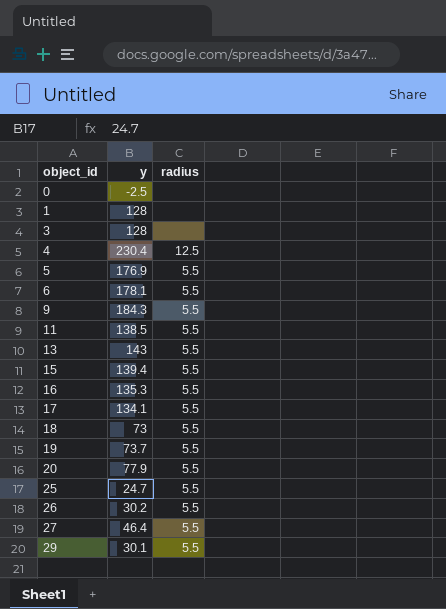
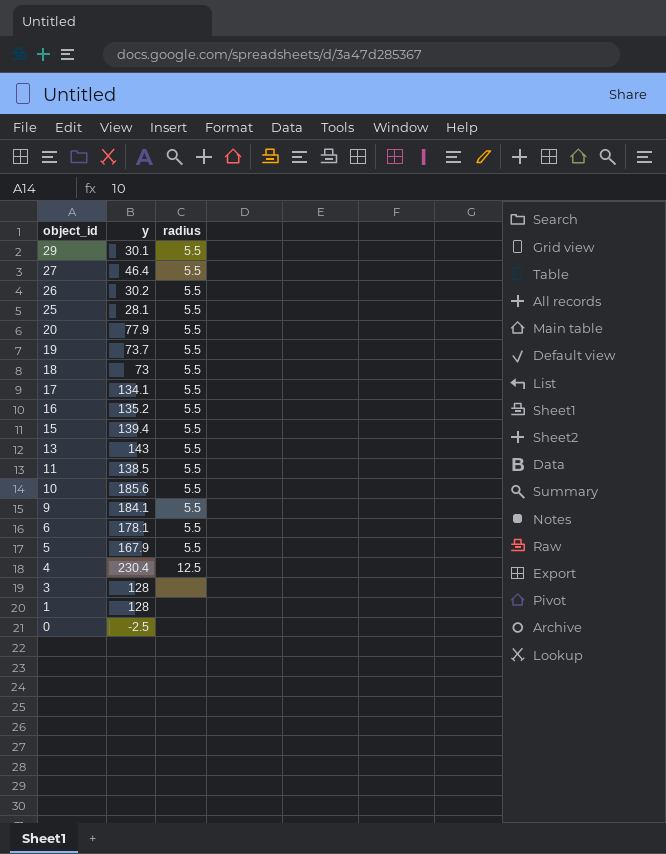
row order: object_id ascending -> object_id descending
25 | y: 24.7 -> 28.1
16 | y: 135.3 -> 135.2
row 10: none -> 185.6 | 5.5
9 | y: 184.3 -> 184.1
5 | y: 176.9 -> 167.9

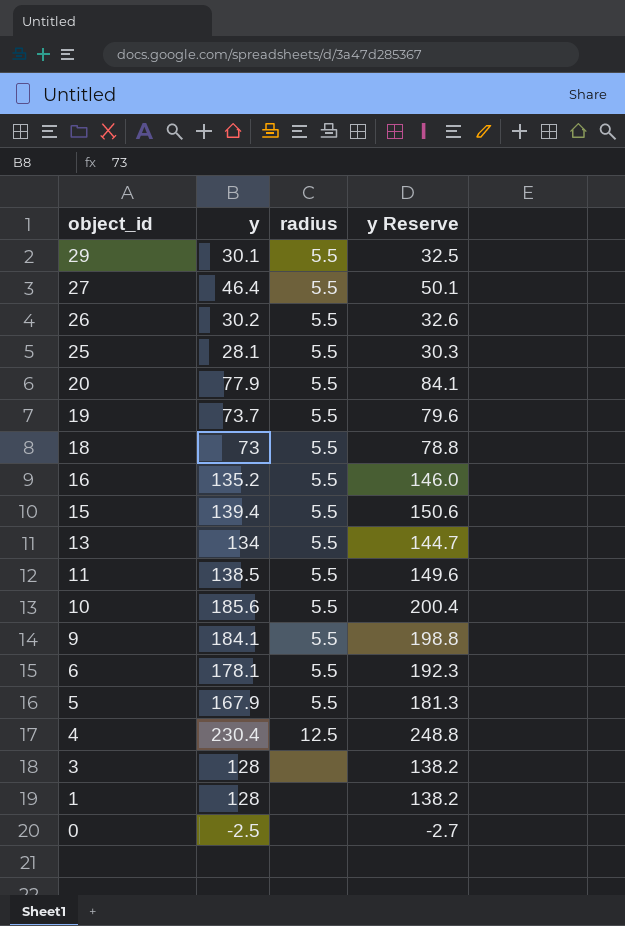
column y Reserve | formula: none -> [y] * 1.08
row 17: 134.1 | 5.5 -> none
13 | y: 143 -> 134

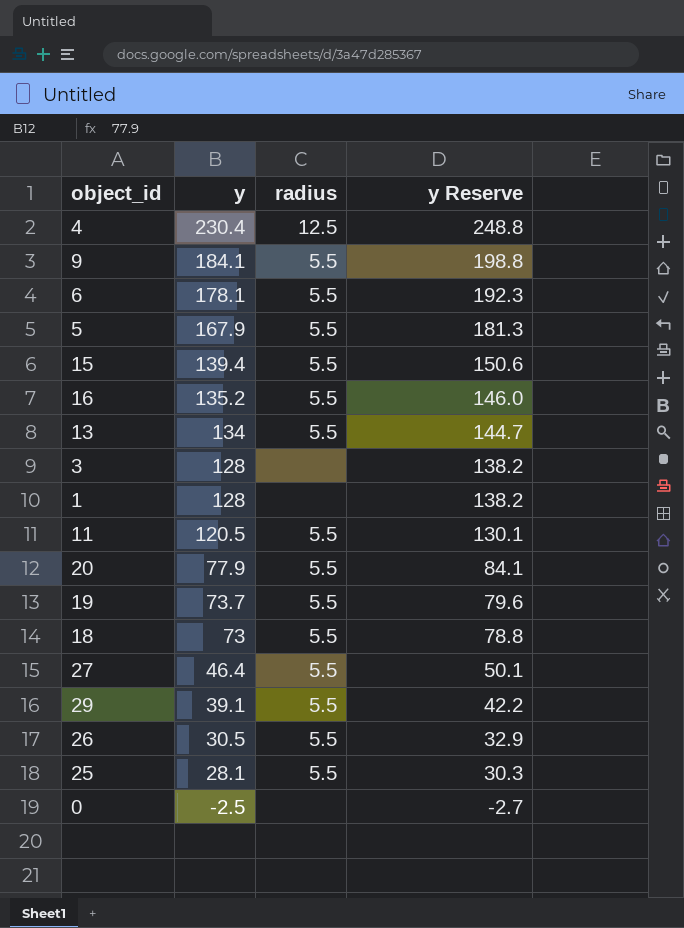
row order: object_id descending -> y descending
row 10: 185.6 | 5.5 | 200.4 -> none
11 | y: 138.5 -> 120.5
11 | y Reserve: 149.6 -> 130.1
29 | y: 30.1 -> 39.1
29 | y Reserve: 32.5 -> 42.2
26 | y: 30.2 -> 30.5
26 | y Reserve: 32.6 -> 32.9

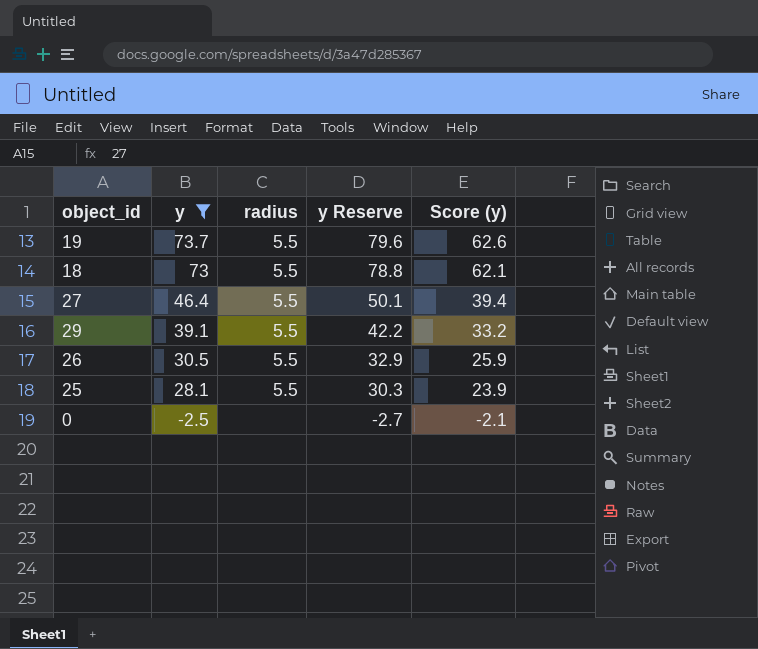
filter: none -> y <= 73.7
column Score (y) | formula: none -> [y] * 0.85

